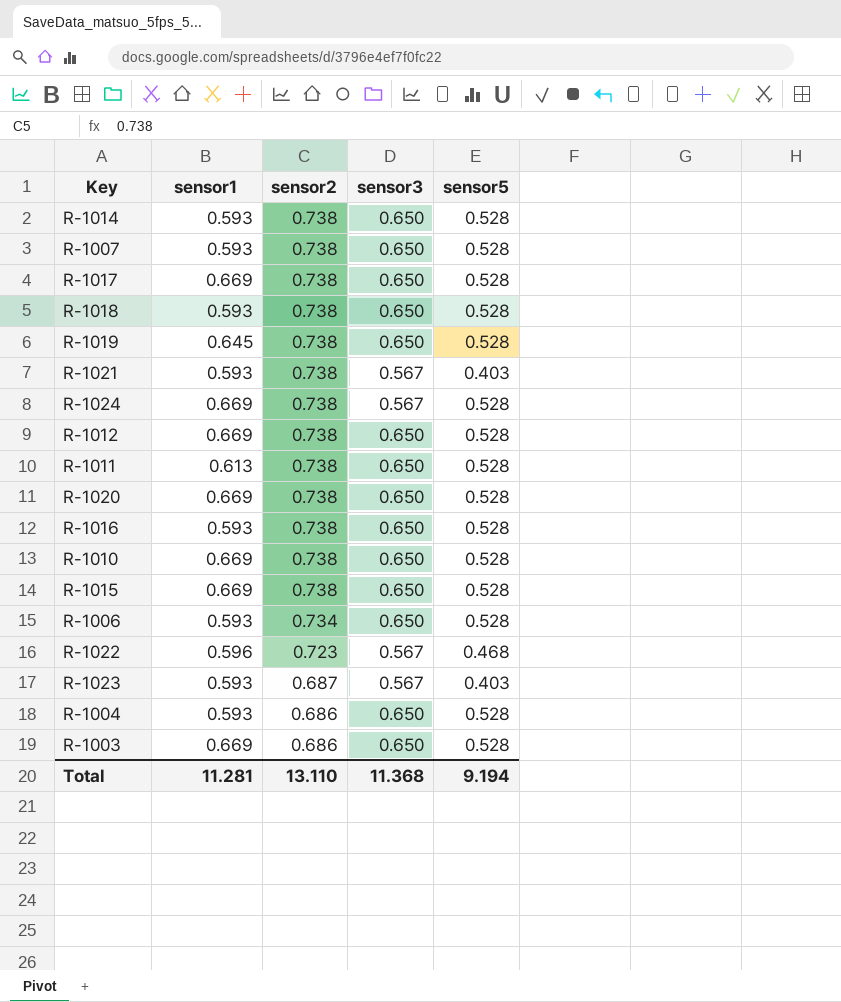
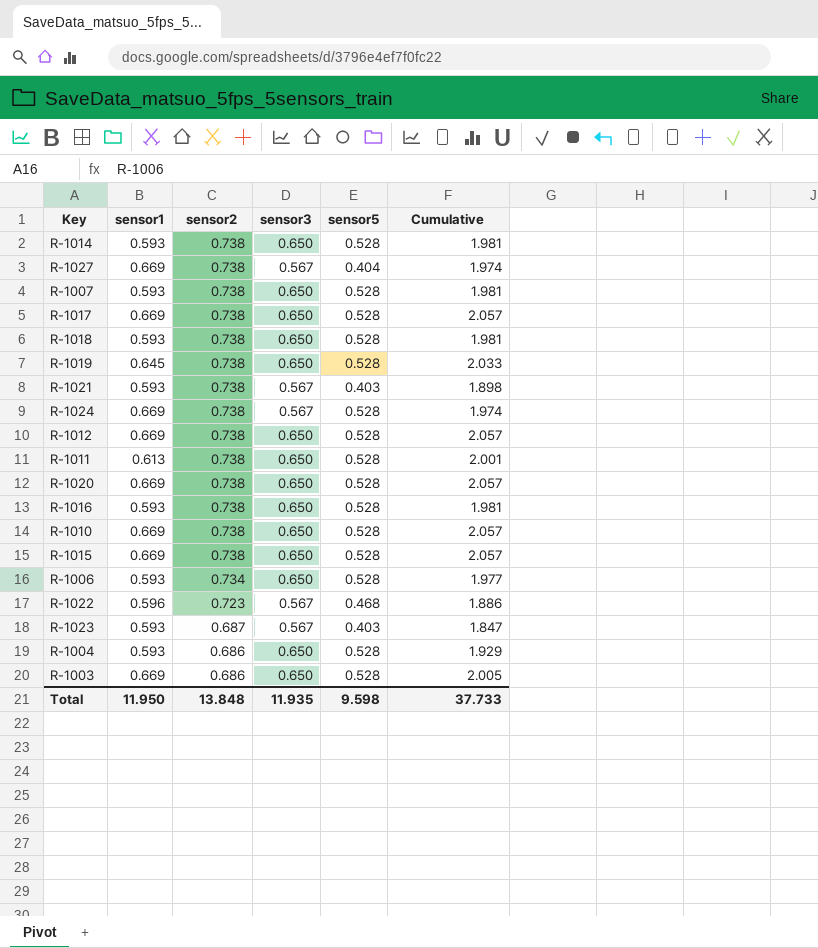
column Cumulative | formula: none -> [sensor1] + [sensor2] + [sensor3]
row R-1027: none -> 0.669 | 0.738 | 0.567 | 0.404 | 1.974
Total | sensor1: 11.281 -> 11.950
Total | sensor2: 13.110 -> 13.848
Total | sensor3: 11.368 -> 11.935
Total | sensor5: 9.194 -> 9.598

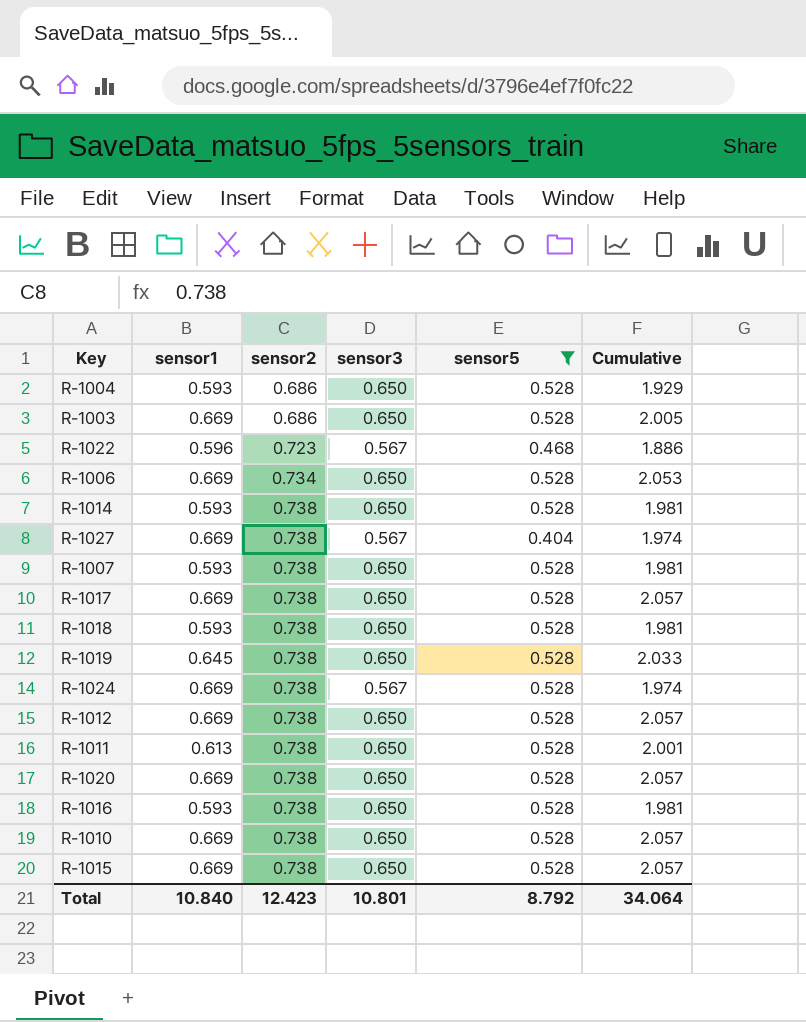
filter: none -> sensor5 != 0.403
row order: sensor2 descending -> sensor2 ascending
R-1006 | sensor1: 0.593 -> 0.669
R-1006 | Cumulative: 1.977 -> 2.053
Total | sensor1: 11.950 -> 10.840
Total | sensor2: 13.848 -> 12.423
Total | sensor3: 11.935 -> 10.801
Total | sensor5: 9.598 -> 8.792
Total | Cumulative: 37.733 -> 34.064

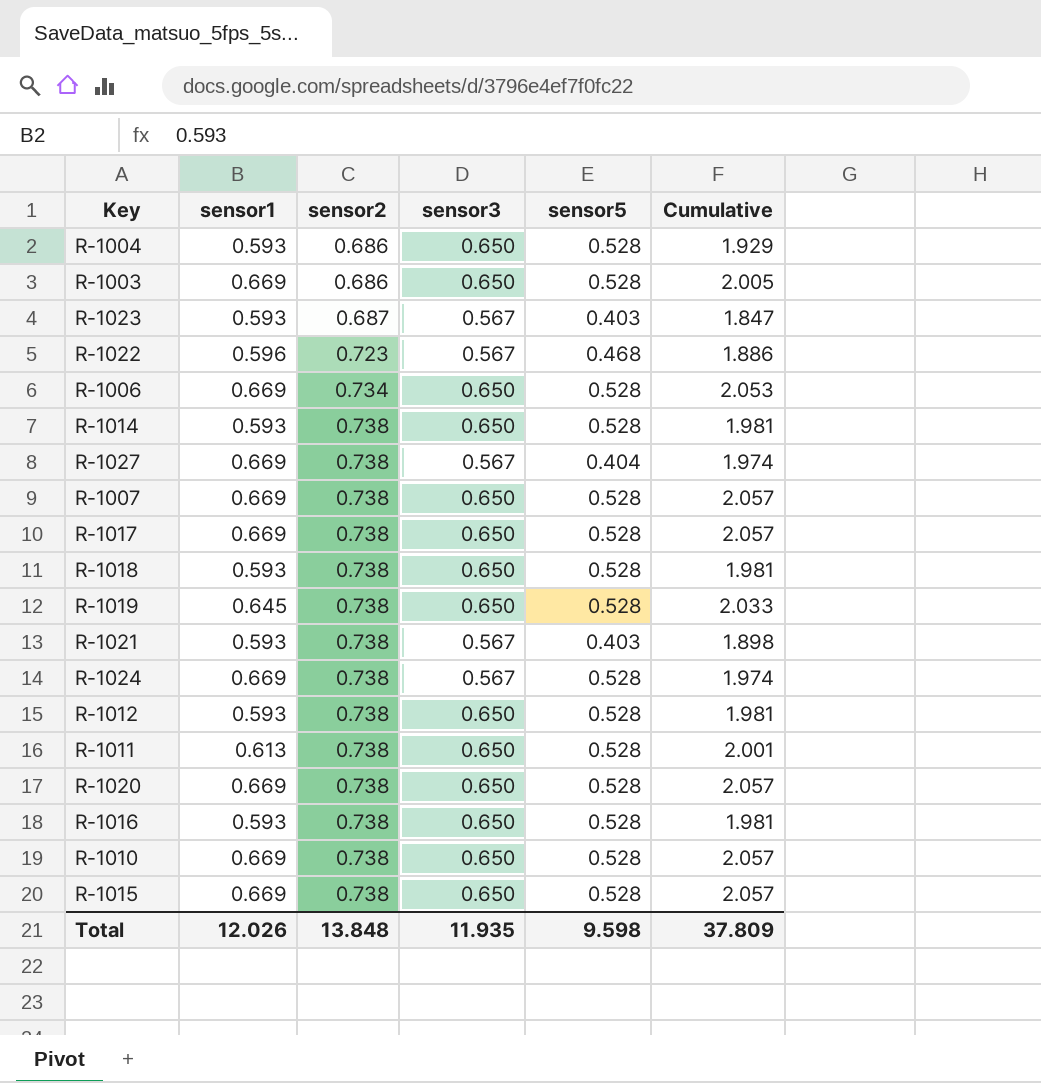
filter: sensor5 != 0.403 -> none
R-1007 | sensor1: 0.593 -> 0.669
R-1007 | Cumulative: 1.981 -> 2.057
R-1012 | sensor1: 0.669 -> 0.593
R-1012 | Cumulative: 2.057 -> 1.981
Total | sensor1: 10.840 -> 12.026
Total | sensor2: 12.423 -> 13.848
Total | sensor3: 10.801 -> 11.935
Total | sensor5: 8.792 -> 9.598
Total | Cumulative: 34.064 -> 37.809

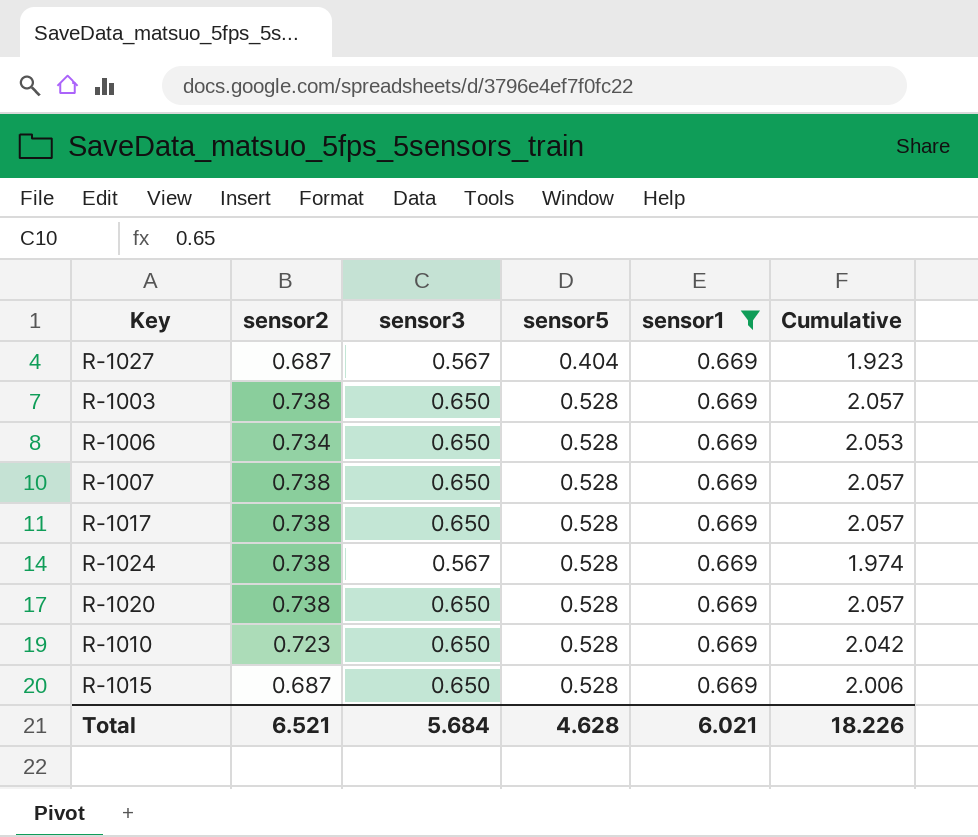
filter: none -> sensor1 = 0.669
row order: sensor2 ascending -> sensor5 ascending
column sensor1 | position: 2 -> 5
R-1027 | sensor2: 0.738 -> 0.687
R-1027 | Cumulative: 1.974 -> 1.923
R-1003 | sensor2: 0.686 -> 0.738
R-1003 | Cumulative: 2.005 -> 2.057
R-1010 | sensor2: 0.738 -> 0.723
R-1010 | Cumulative: 2.057 -> 2.042
R-1015 | sensor2: 0.738 -> 0.687
R-1015 | Cumulative: 2.057 -> 2.006
Total | sensor2: 13.848 -> 6.521
Total | sensor3: 11.935 -> 5.684
Total | sensor5: 9.598 -> 4.628
Total | sensor1: 12.026 -> 6.021
Total | Cumulative: 37.809 -> 18.226

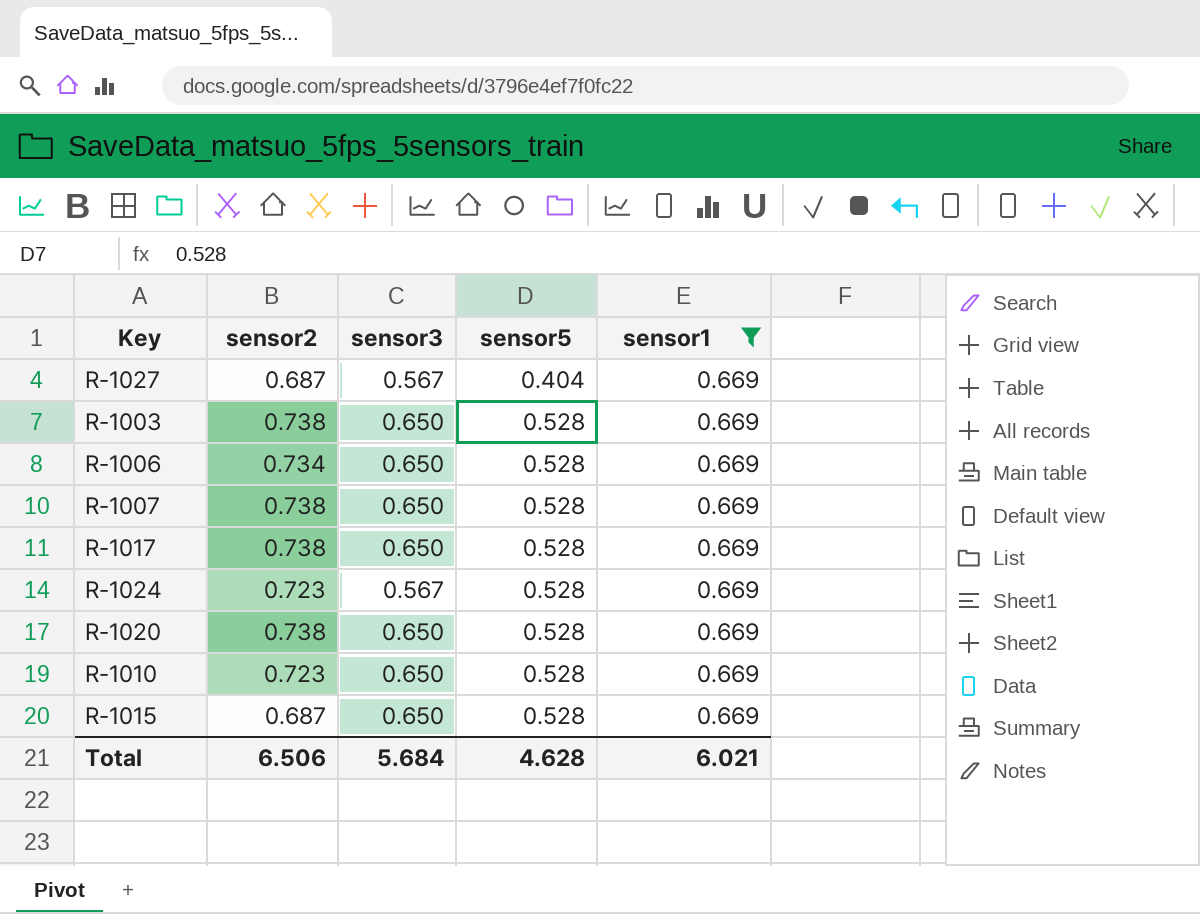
column Cumulative | formula: [sensor2] + [sensor3] + [sensor1] -> none
R-1024 | sensor2: 0.738 -> 0.723
Total | sensor2: 6.521 -> 6.506

